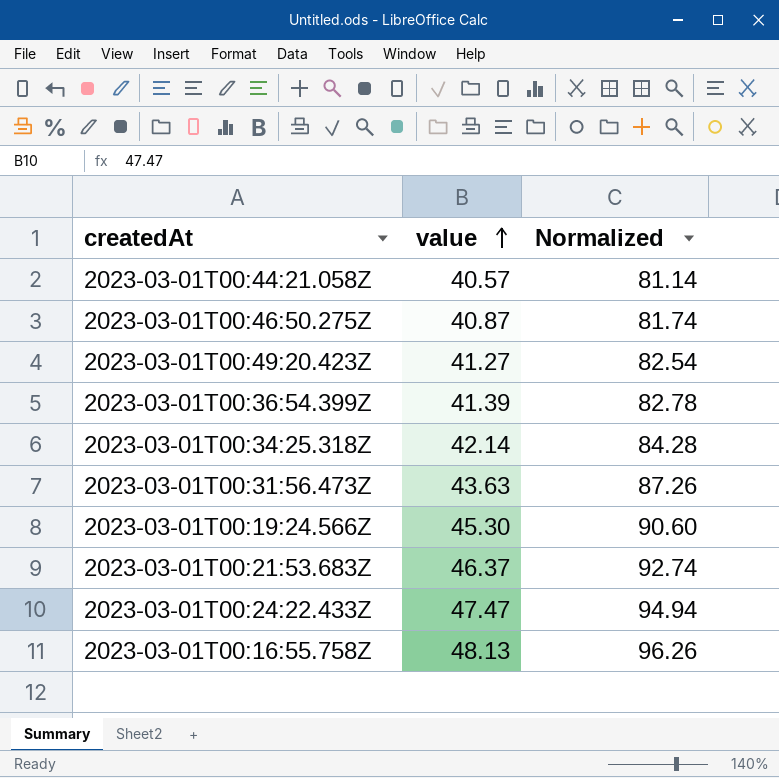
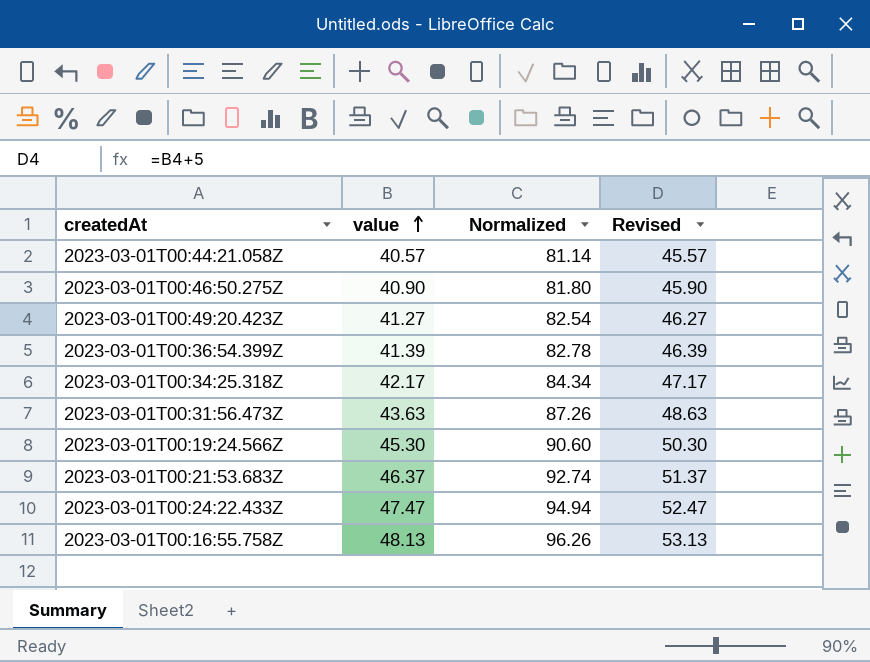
column Revised | formula: none -> [value] + 5
2023-03-01T00:46:50.275Z | value: 40.87 -> 40.90
2023-03-01T00:46:50.275Z | Normalized: 81.74 -> 81.80
2023-03-01T00:34:25.318Z | value: 42.14 -> 42.17
2023-03-01T00:34:25.318Z | Normalized: 84.28 -> 84.34

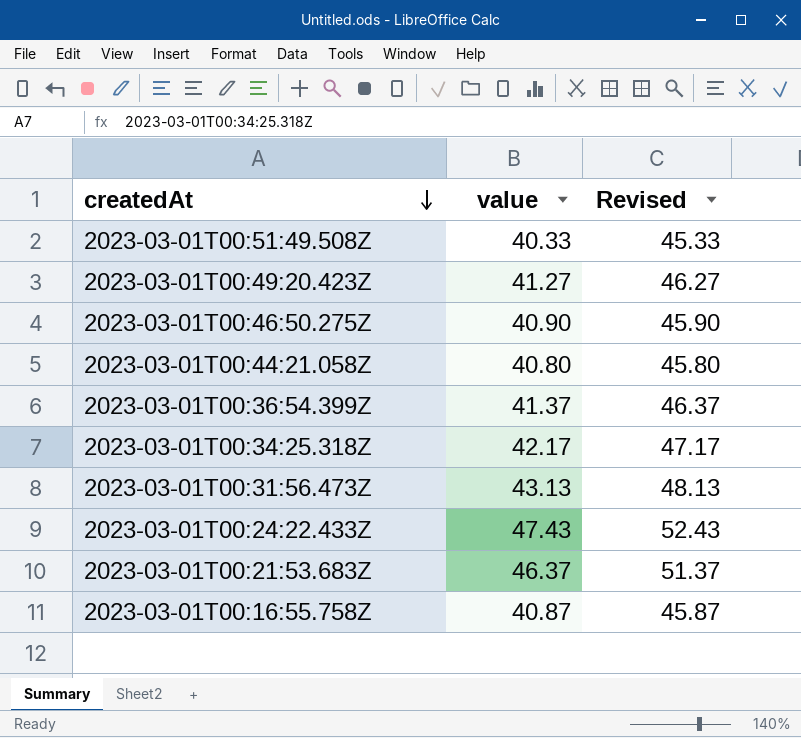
row order: value ascending -> createdAt descending
column Normalized | formula: [value] * 2 -> none
row 2023-03-01T00:19:24.566Z: 45.30 | 90.60 | 50.30 -> none
row 2023-03-01T00:51:49.508Z: none -> 40.33 | 45.33
2023-03-01T00:44:21.058Z | value: 40.57 -> 40.80
2023-03-01T00:44:21.058Z | Revised: 45.57 -> 45.80
2023-03-01T00:36:54.399Z | value: 41.39 -> 41.37
2023-03-01T00:36:54.399Z | Revised: 46.39 -> 46.37
2023-03-01T00:31:56.473Z | value: 43.63 -> 43.13
2023-03-01T00:31:56.473Z | Revised: 48.63 -> 48.13
2023-03-01T00:24:22.433Z | value: 47.47 -> 47.43
2023-03-01T00:24:22.433Z | Revised: 52.47 -> 52.43
2023-03-01T00:16:55.758Z | value: 48.13 -> 40.87
2023-03-01T00:16:55.758Z | Revised: 53.13 -> 45.87

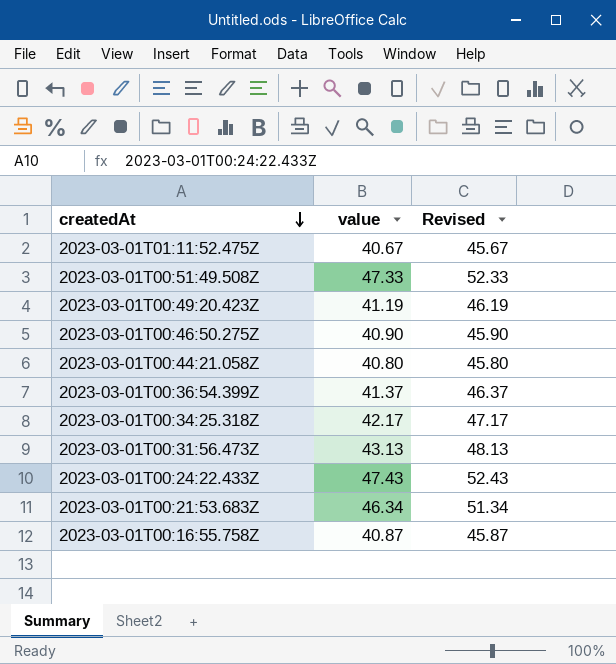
row 2023-03-01T01:11:52.475Z: none -> 40.67 | 45.67
2023-03-01T00:51:49.508Z | value: 40.33 -> 47.33
2023-03-01T00:51:49.508Z | Revised: 45.33 -> 52.33
2023-03-01T00:49:20.423Z | value: 41.27 -> 41.19
2023-03-01T00:49:20.423Z | Revised: 46.27 -> 46.19
2023-03-01T00:21:53.683Z | value: 46.37 -> 46.34
2023-03-01T00:21:53.683Z | Revised: 51.37 -> 51.34

